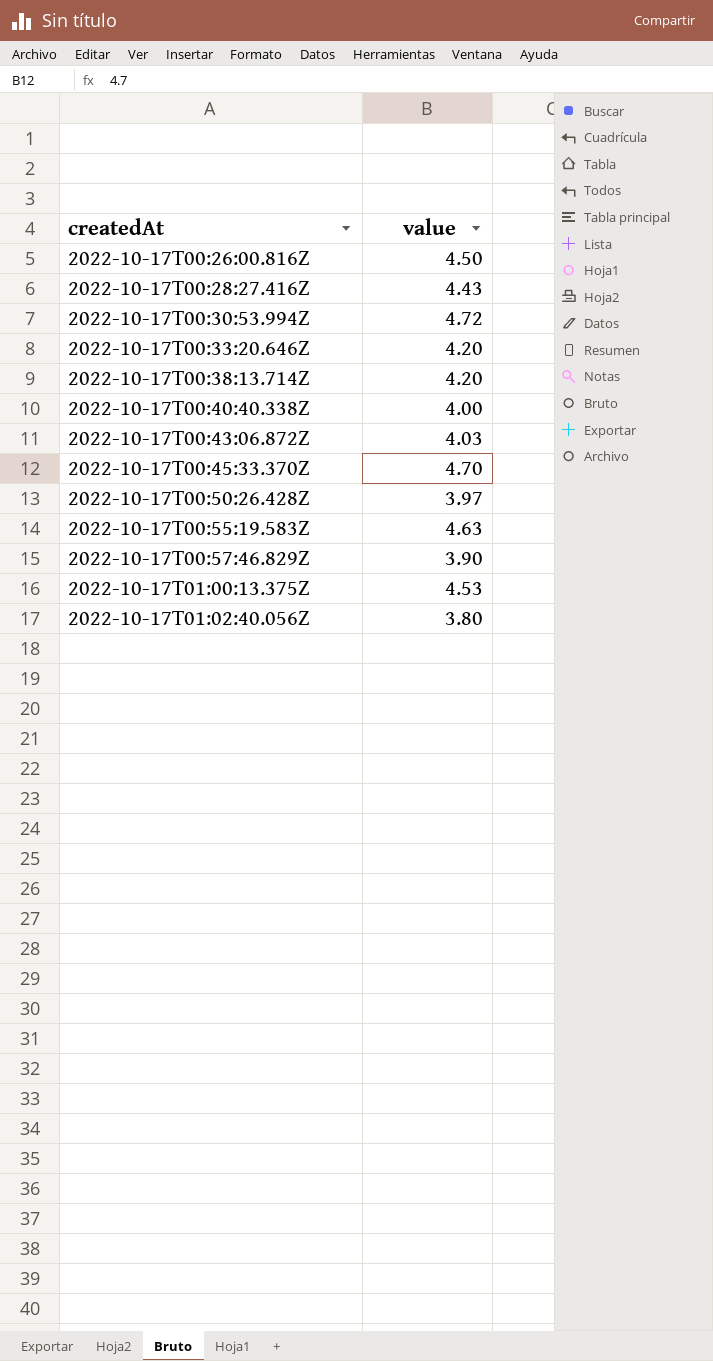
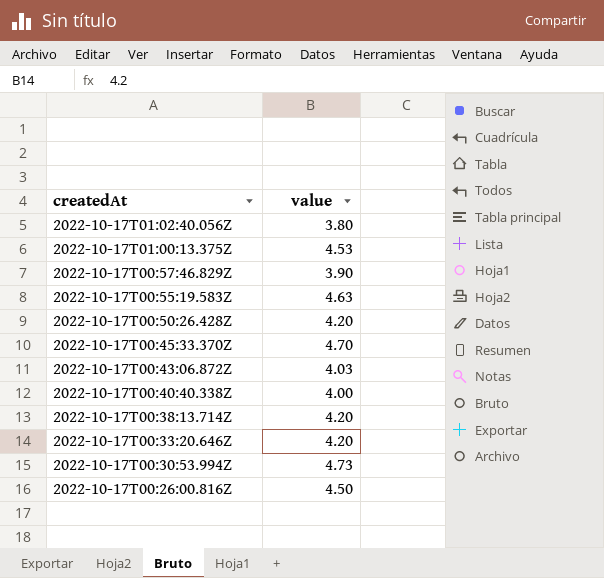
row order: createdAt ascending -> createdAt descending
row 2022-10-17T00:28:27.416Z: 4.43 -> none
2022-10-17T00:50:26.428Z | value: 3.97 -> 4.20
2022-10-17T00:30:53.994Z | value: 4.72 -> 4.73

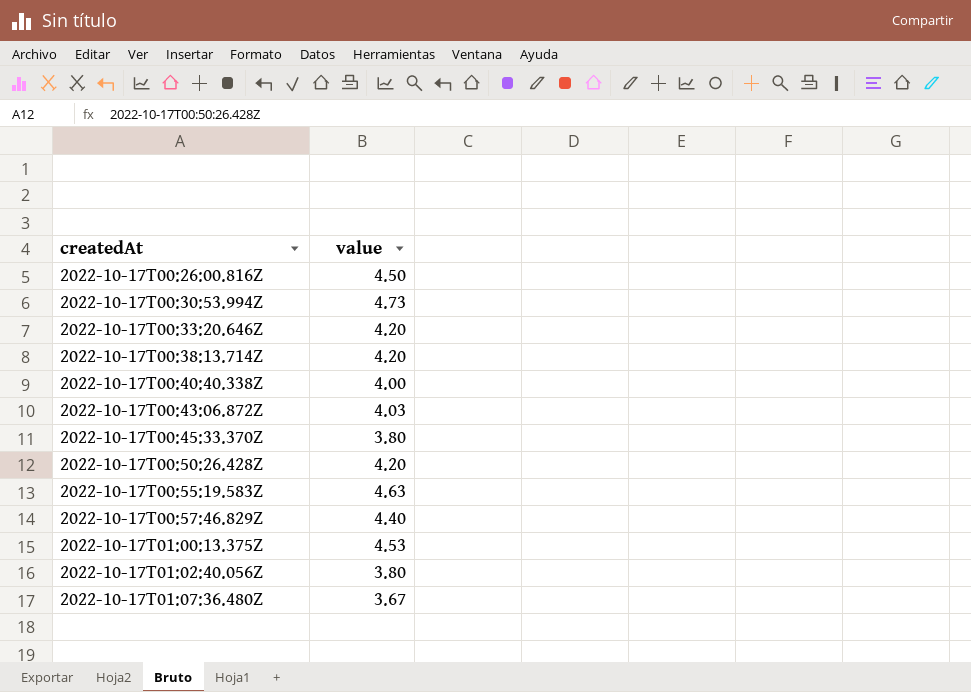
row order: createdAt descending -> createdAt ascending
2022-10-17T00:45:33.370Z | value: 4.70 -> 3.80
2022-10-17T00:57:46.829Z | value: 3.90 -> 4.40
row 2022-10-17T01:07:36.480Z: none -> 3.67

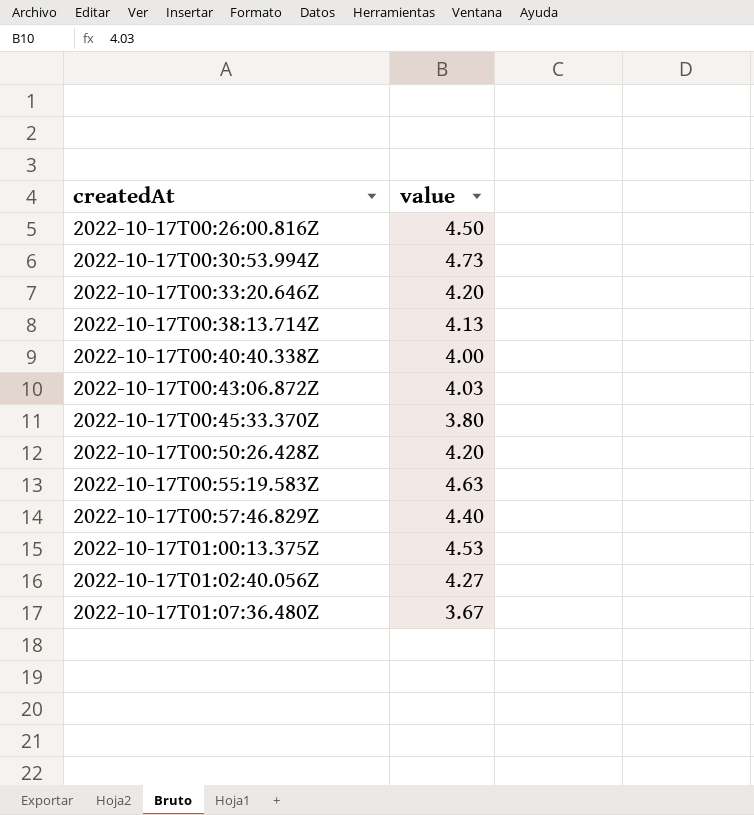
2022-10-17T00:38:13.714Z | value: 4.20 -> 4.13
2022-10-17T01:02:40.056Z | value: 3.80 -> 4.27

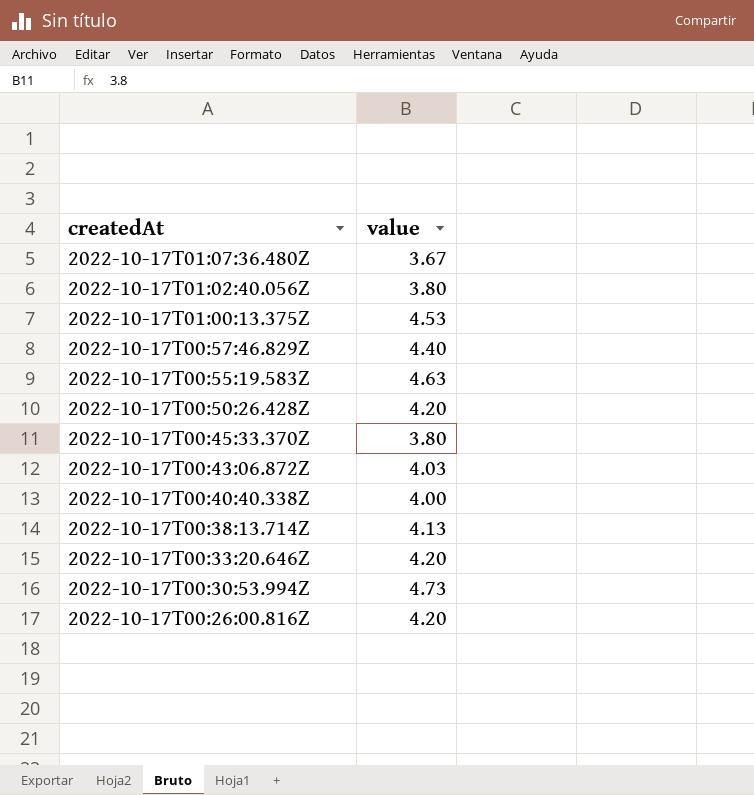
row order: createdAt ascending -> createdAt descending
2022-10-17T01:02:40.056Z | value: 4.27 -> 3.80
2022-10-17T00:26:00.816Z | value: 4.50 -> 4.20

